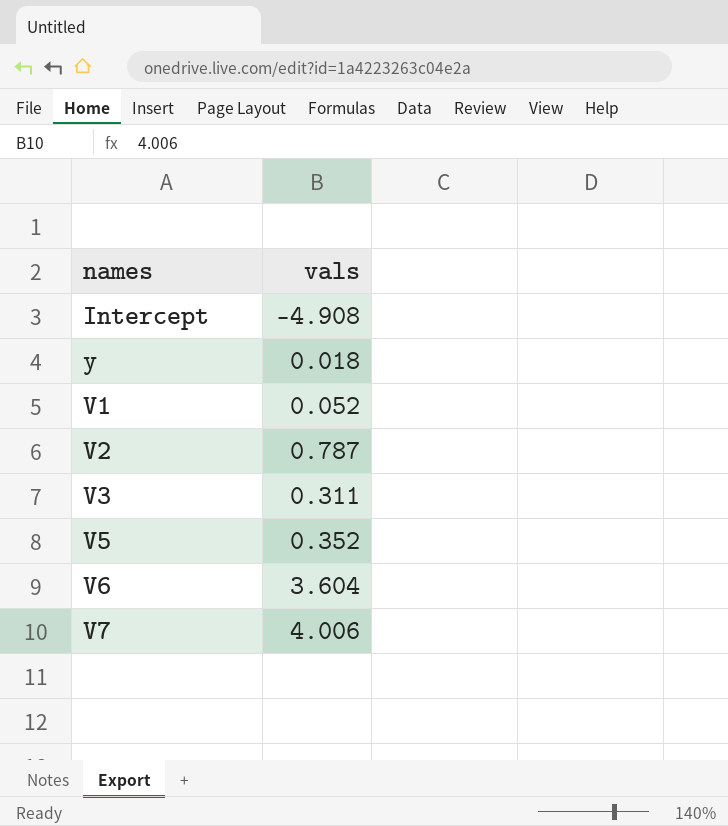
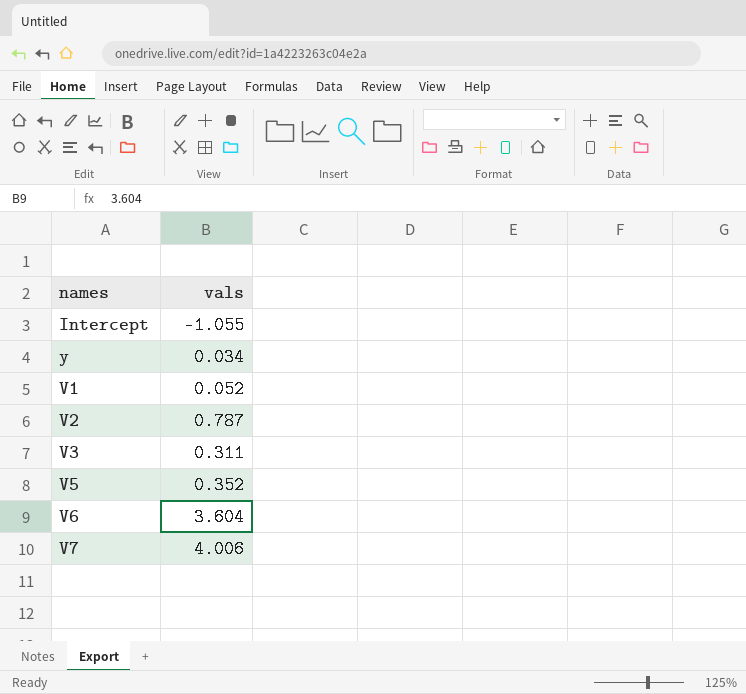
Intercept | vals: -4.908 -> -1.055
y | vals: 0.018 -> 0.034

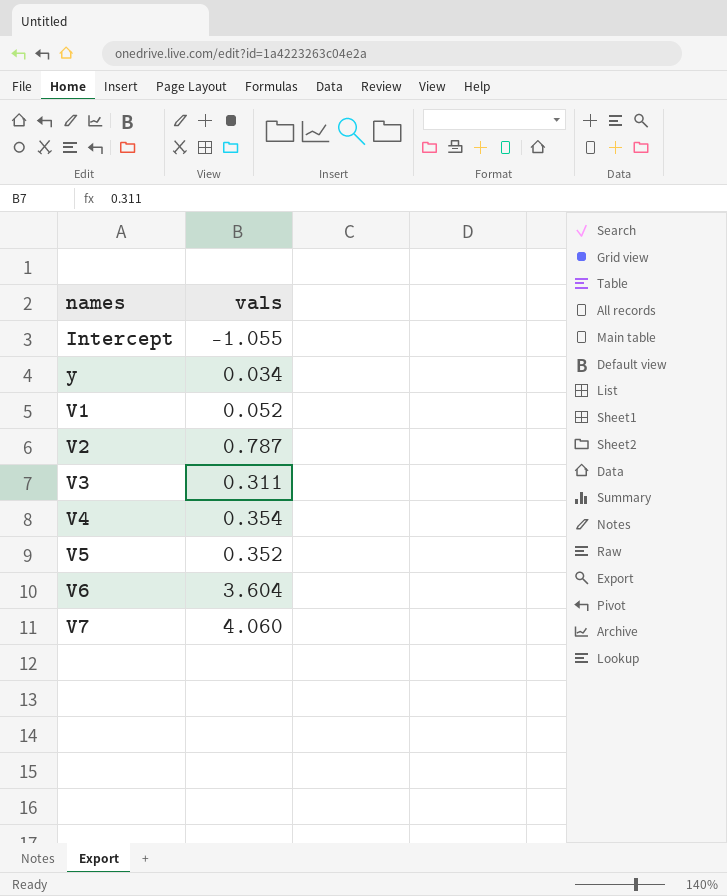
row V4: none -> 0.354
V7 | vals: 4.006 -> 4.060

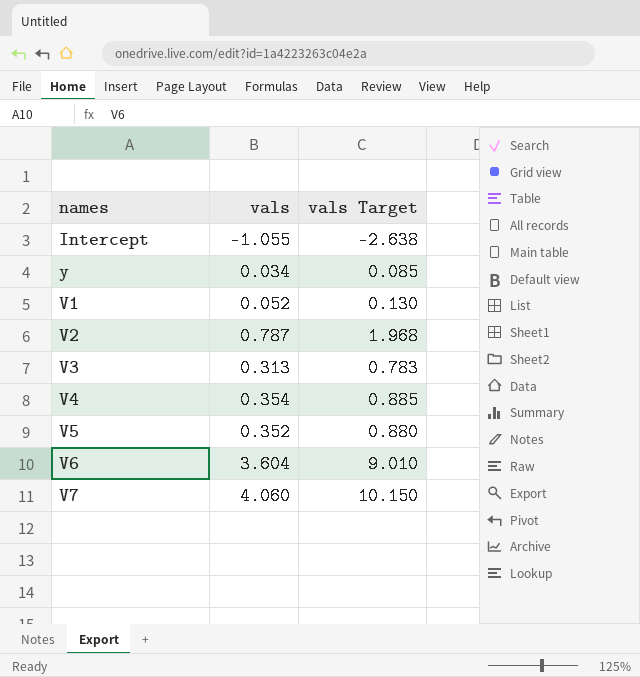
column vals Target | formula: none -> [vals] * 2.5
V3 | vals: 0.311 -> 0.313

